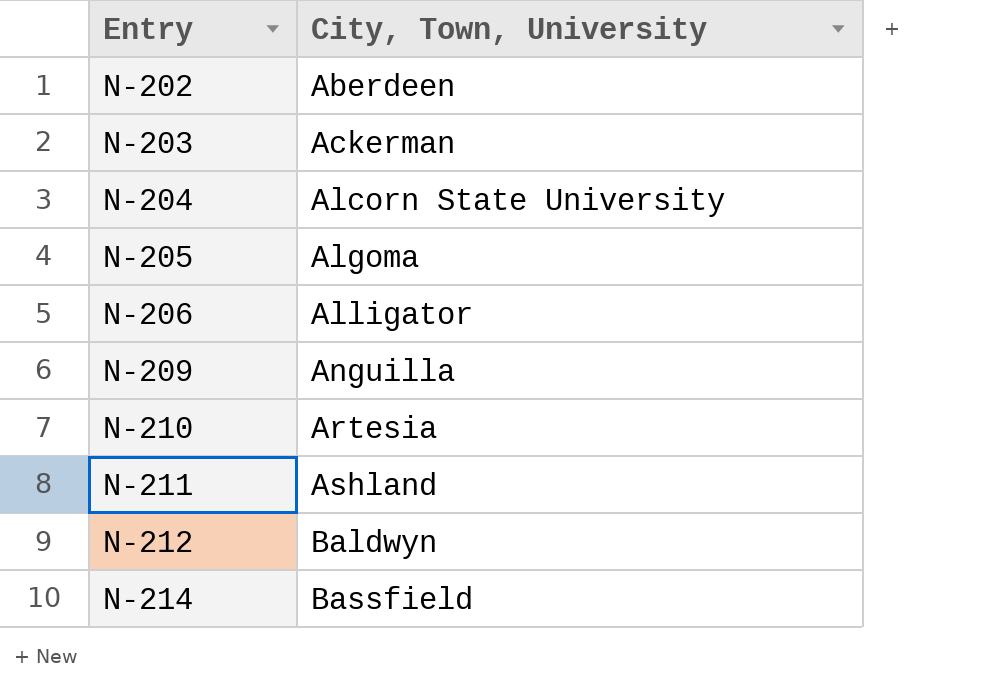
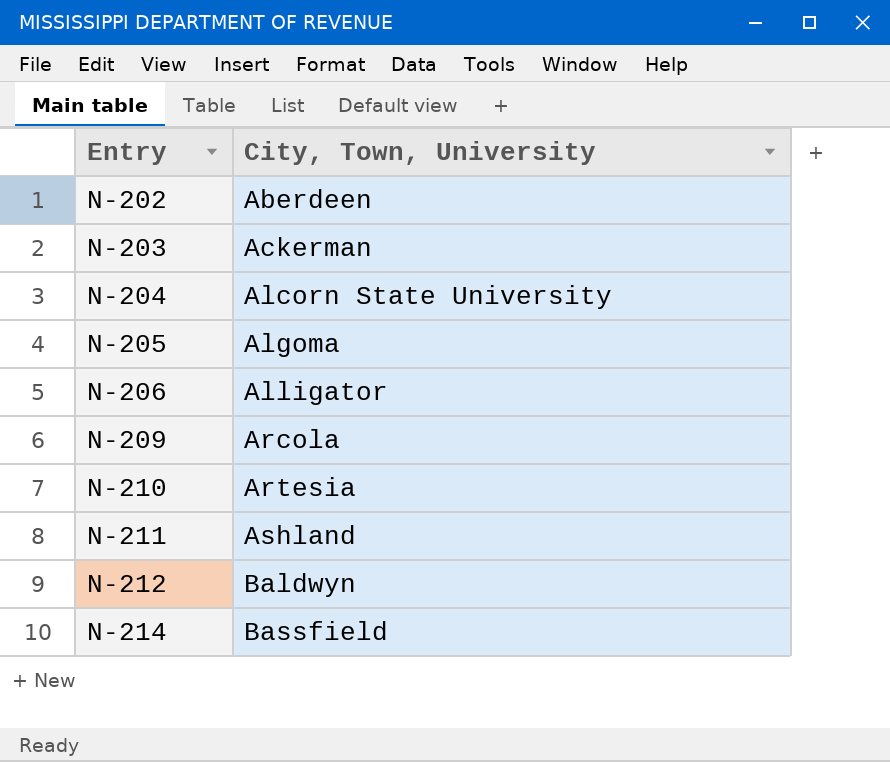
N-209 | City, Town, University: Anguilla -> Arcola

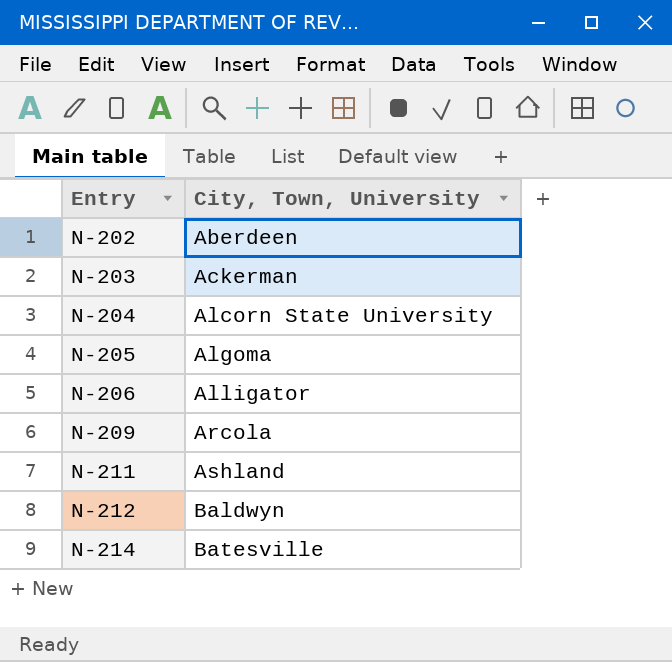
row N-210: Artesia -> none
N-214 | City, Town, University: Bassfield -> Batesville

